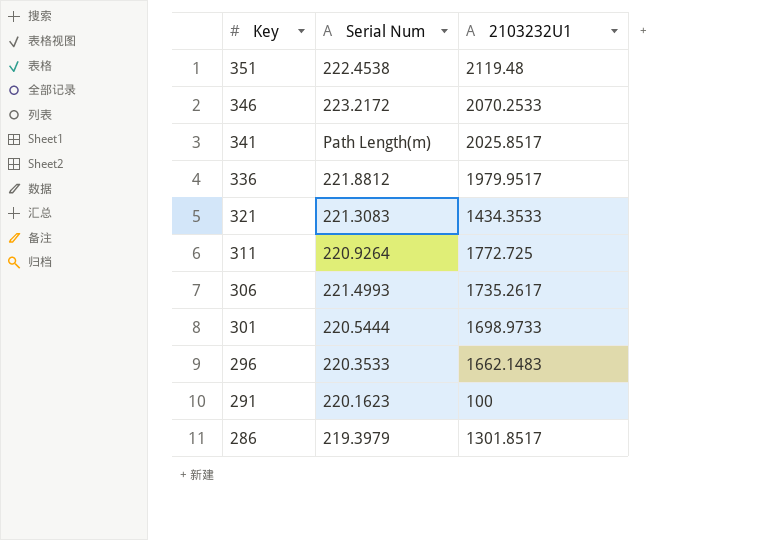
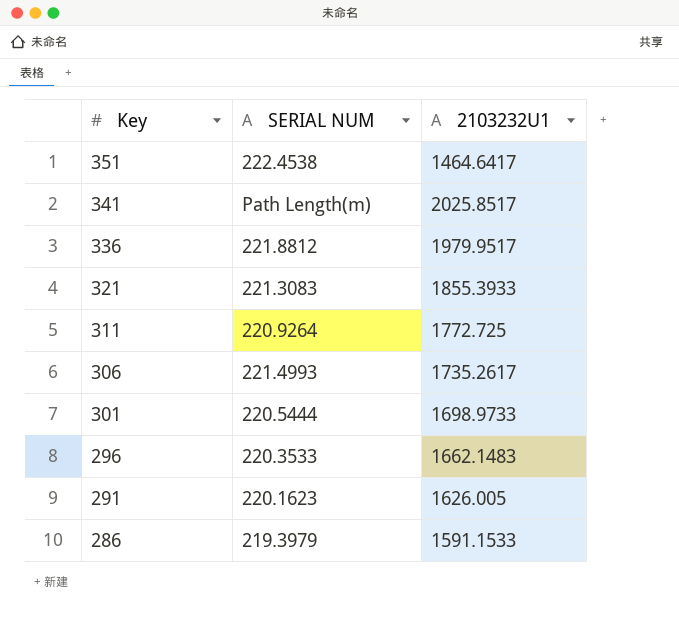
column name: Serial Num -> SERIAL NUM
row 346: 223.2172 | 2070.2533 -> none
351 | 2103232U1: 2119.48 -> 1464.6417
321 | 2103232U1: 1434.3533 -> 1855.3933
291 | 2103232U1: 100 -> 1626.005
286 | 2103232U1: 1301.8517 -> 1591.1533

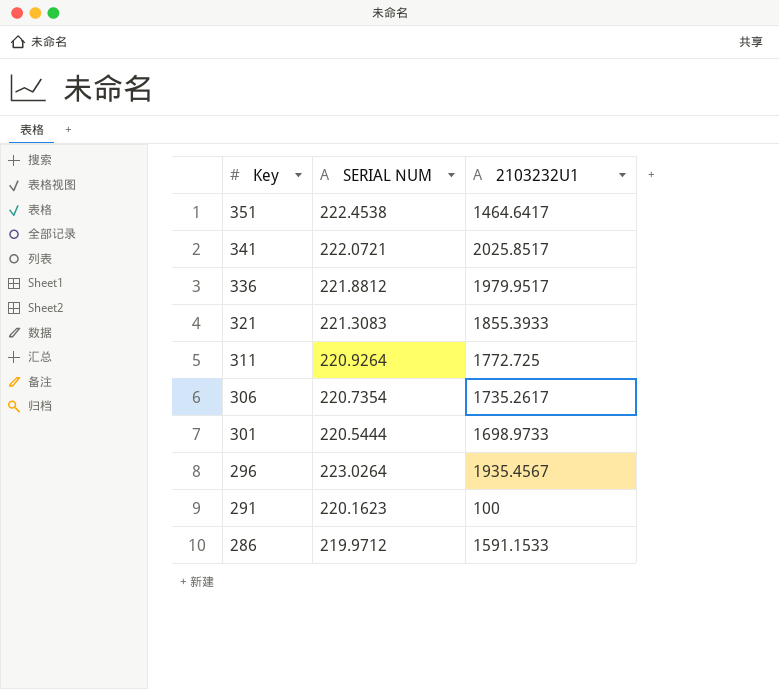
341 | SERIAL NUM: Path Length(m) -> 222.0721
306 | SERIAL NUM: 221.4993 -> 220.7354
296 | SERIAL NUM: 220.3533 -> 223.0264
296 | 2103232U1: 1662.1483 -> 1935.4567
291 | 2103232U1: 1626.005 -> 100
286 | SERIAL NUM: 219.3979 -> 219.9712

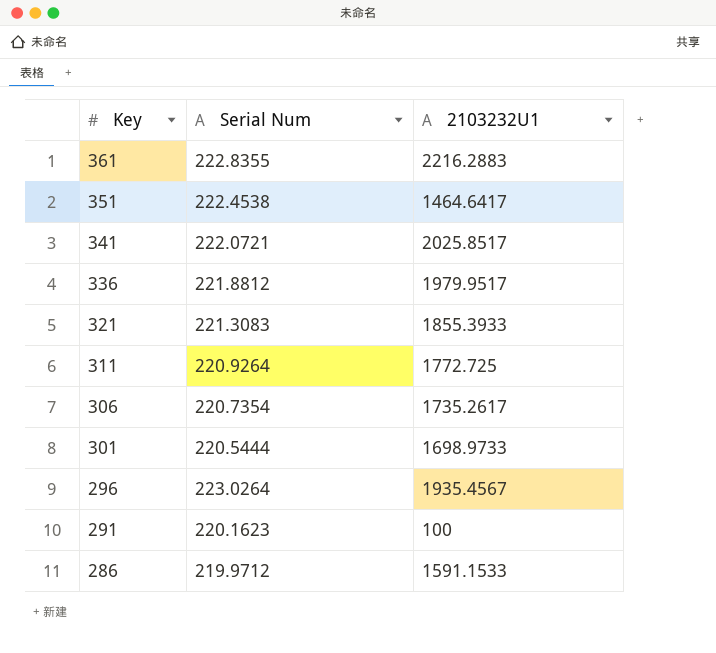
column name: SERIAL NUM -> Serial Num
row 361: none -> 222.8355 | 2216.2883

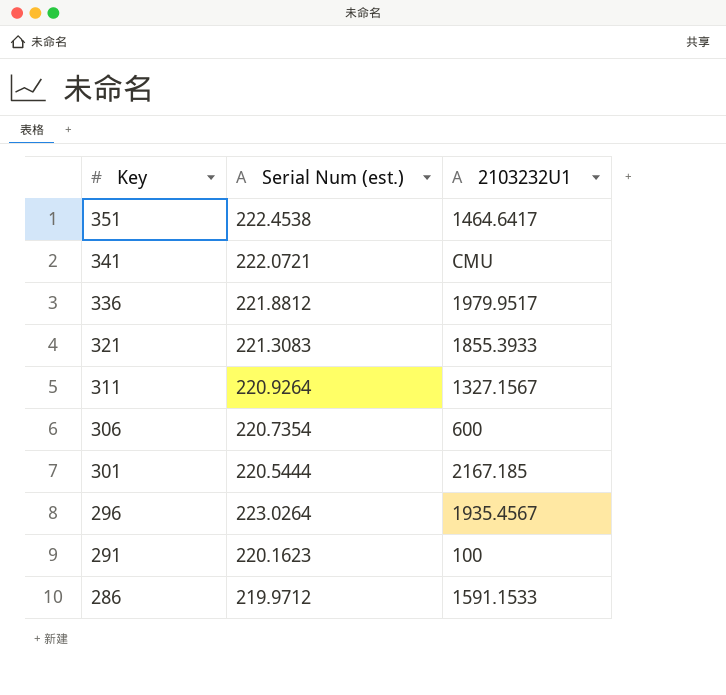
column name: Serial Num -> Serial Num (est.)
row 361: 222.8355 | 2216.2883 -> none
341 | 2103232U1: 2025.8517 -> CMU
311 | 2103232U1: 1772.725 -> 1327.1567
306 | 2103232U1: 1735.2617 -> 600
301 | 2103232U1: 1698.9733 -> 2167.185

